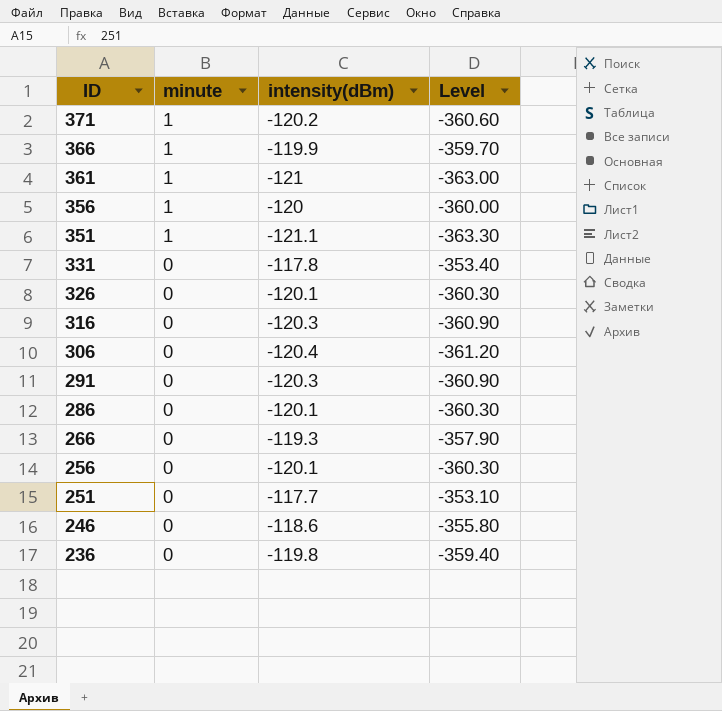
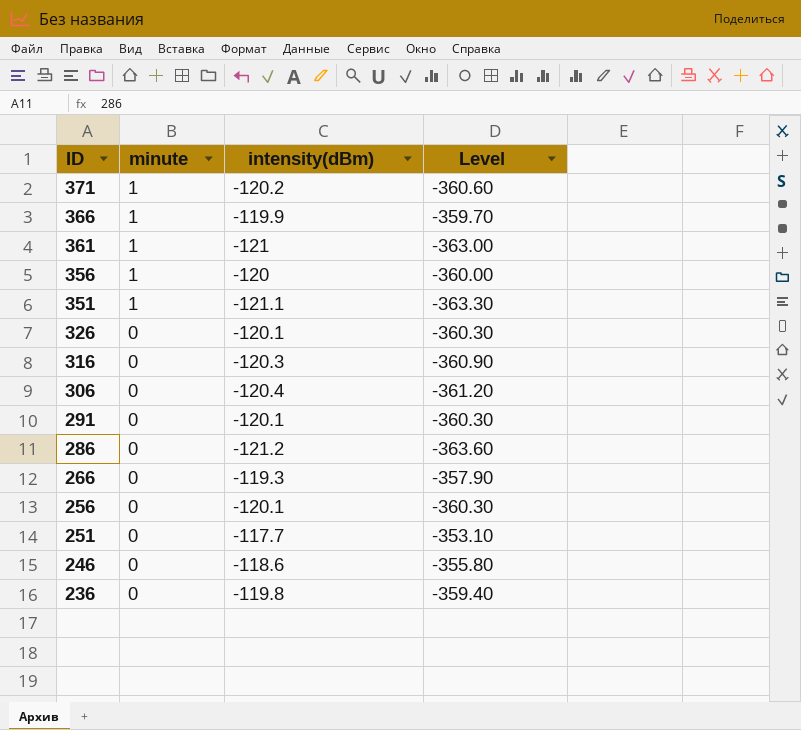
row 331: 0 | -117.8 | -353.40 -> none
291 | intensity(dBm): -120.3 -> -120.1
291 | Level: -360.90 -> -360.30
286 | intensity(dBm): -120.1 -> -121.2
286 | Level: -360.30 -> -363.60

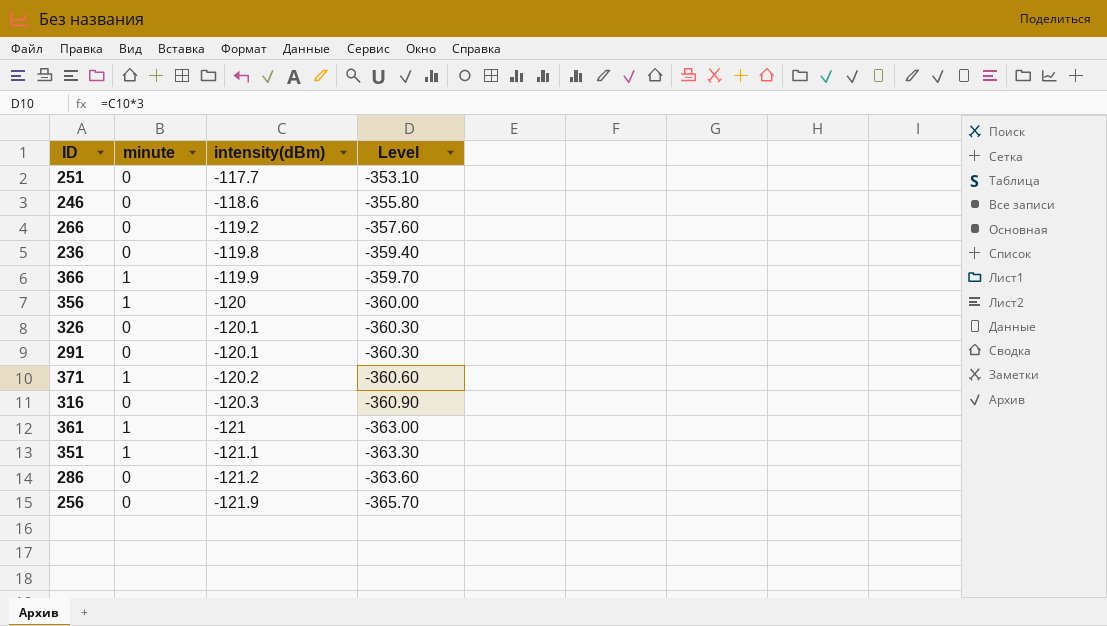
row order: ID descending -> intensity(dBm) descending
row 306: 0 | -120.4 | -361.20 -> none
266 | intensity(dBm): -119.3 -> -119.2
266 | Level: -357.90 -> -357.60
256 | intensity(dBm): -120.1 -> -121.9
256 | Level: -360.30 -> -365.70

